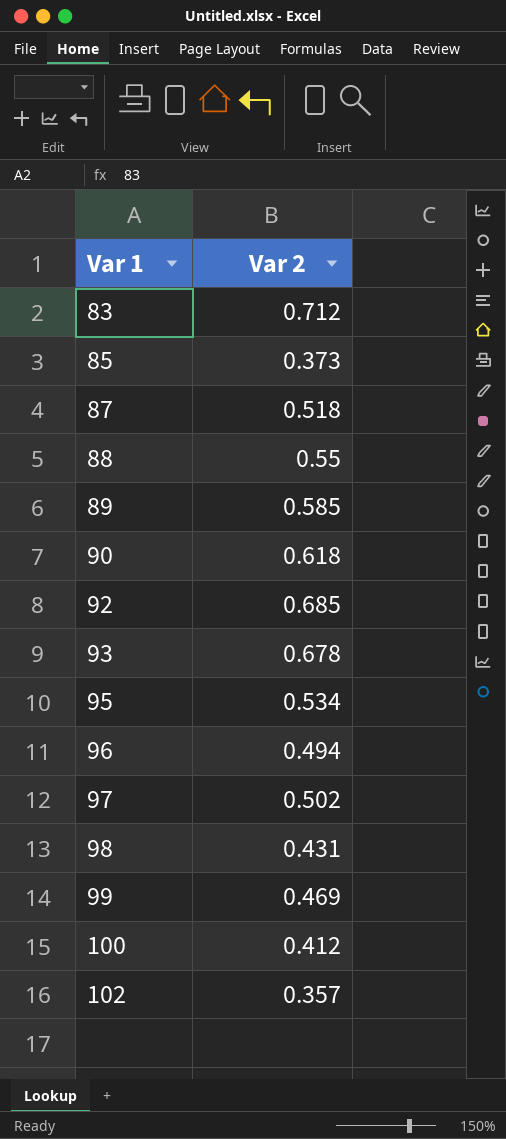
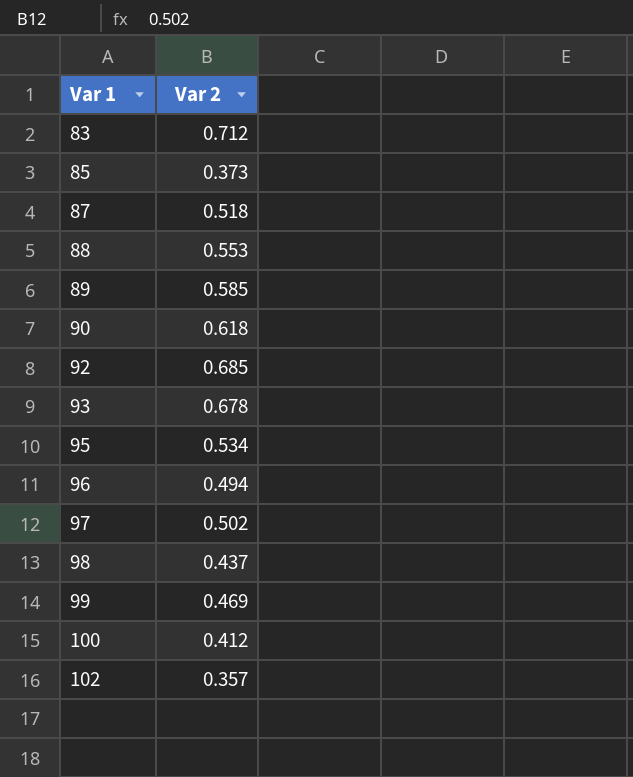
88 | Var 2: 0.55 -> 0.553
98 | Var 2: 0.431 -> 0.437

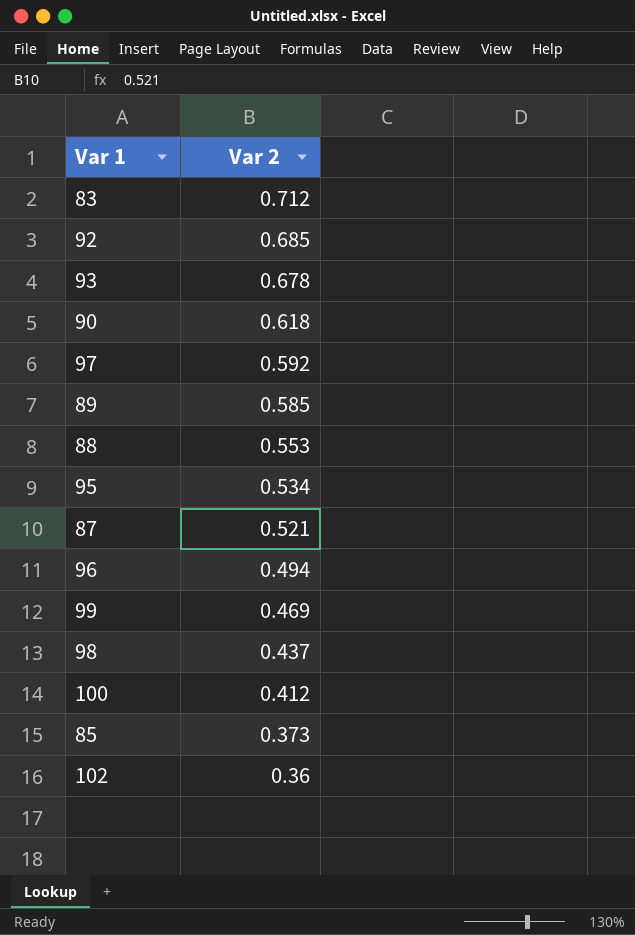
row order: Var 1 ascending -> Var 2 descending
97 | Var 2: 0.502 -> 0.592
87 | Var 2: 0.518 -> 0.521
102 | Var 2: 0.357 -> 0.36

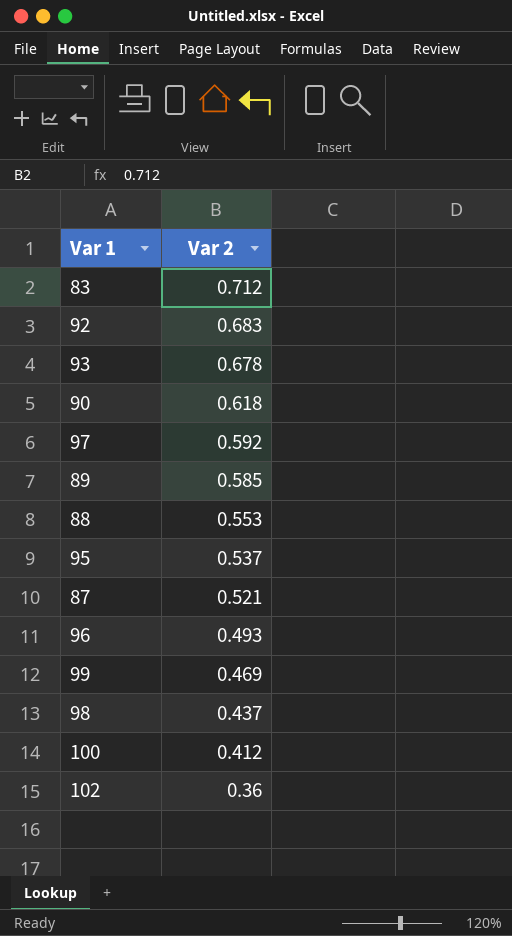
row 85: 0.373 -> none
92 | Var 2: 0.685 -> 0.683
95 | Var 2: 0.534 -> 0.537
96 | Var 2: 0.494 -> 0.493

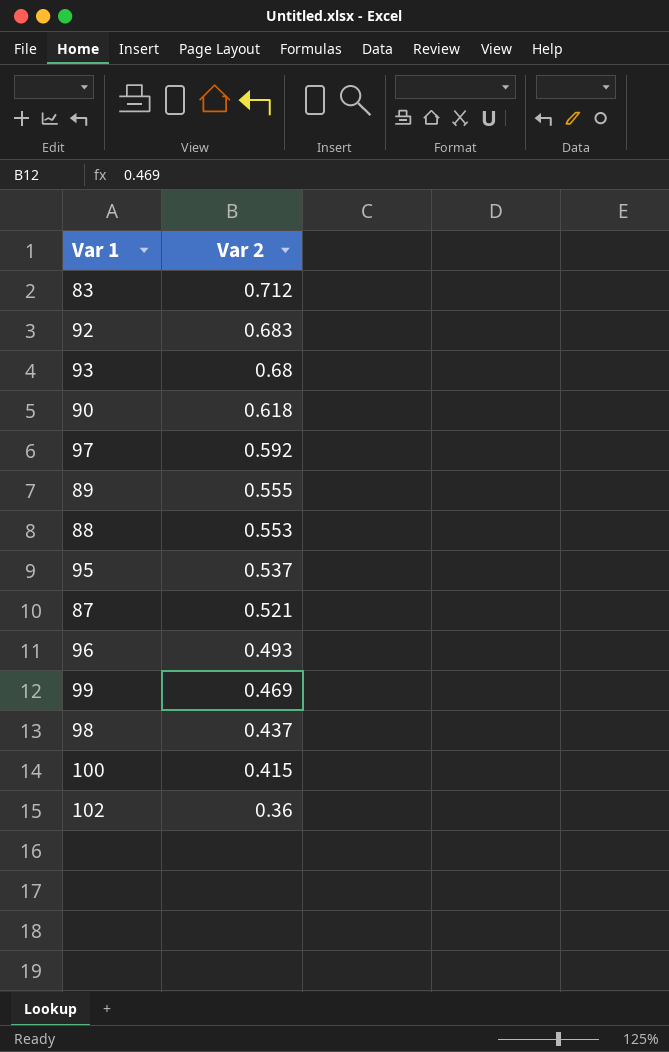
93 | Var 2: 0.678 -> 0.68
89 | Var 2: 0.585 -> 0.555
100 | Var 2: 0.412 -> 0.415

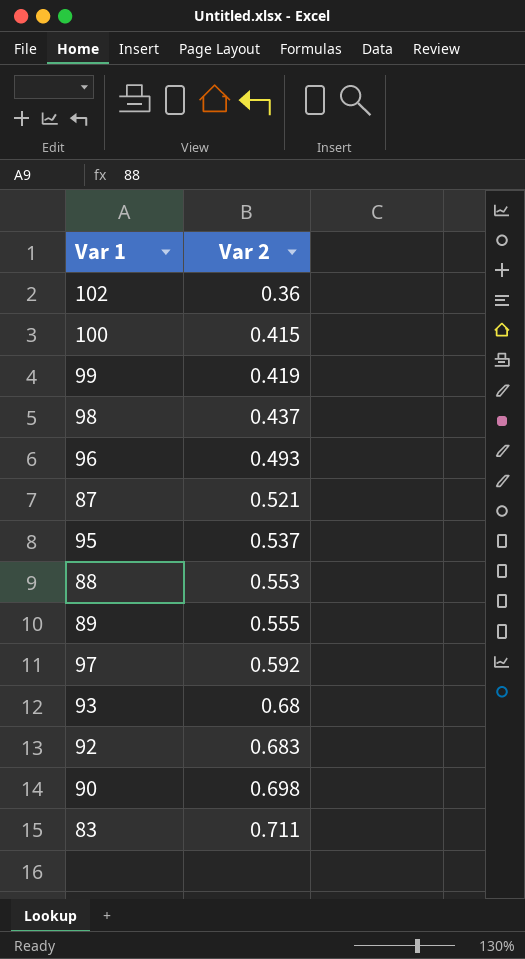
row order: Var 2 descending -> Var 2 ascending
99 | Var 2: 0.469 -> 0.419
90 | Var 2: 0.618 -> 0.698
83 | Var 2: 0.712 -> 0.711

